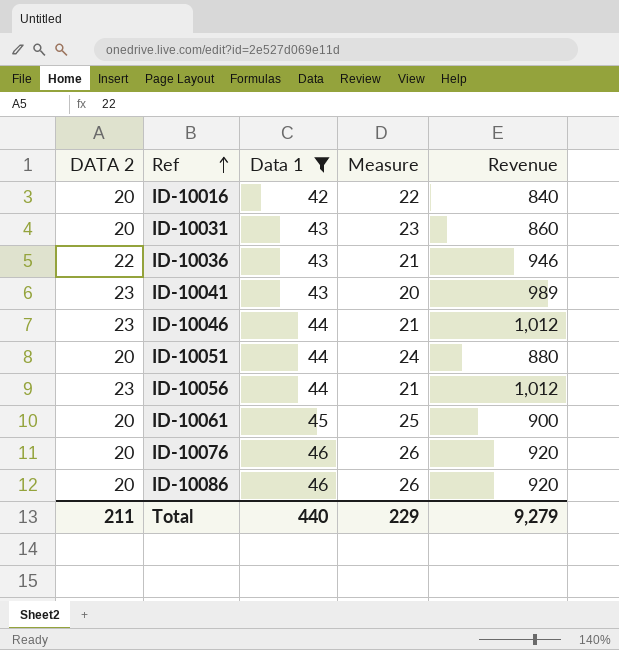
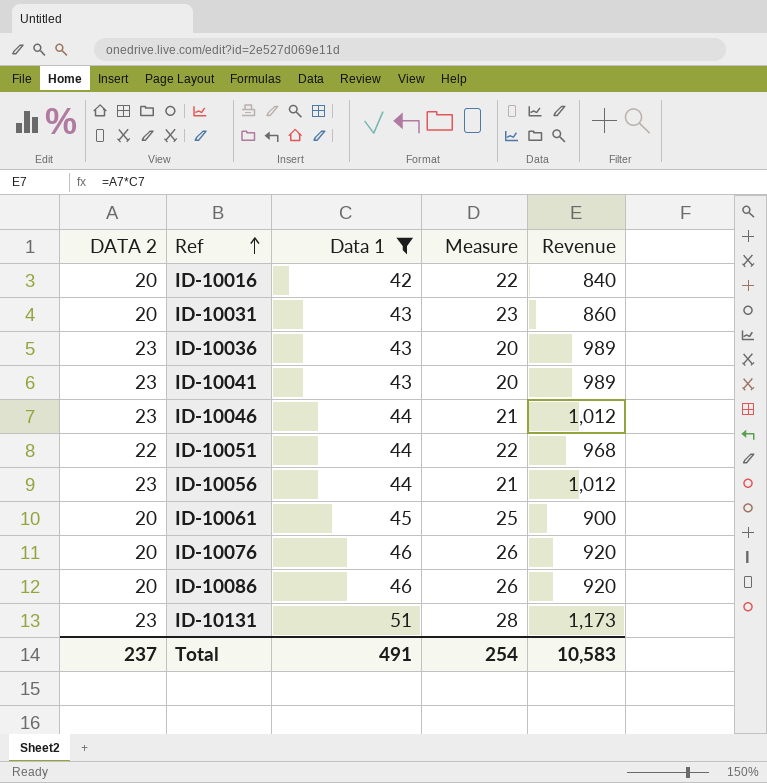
ID-10036 | DATA 2: 22 -> 23
ID-10036 | Measure: 21 -> 20
ID-10036 | Revenue: 946 -> 989
ID-10051 | DATA 2: 20 -> 22
ID-10051 | Measure: 24 -> 22
ID-10051 | Revenue: 880 -> 968
row ID-10131: none -> 23 | 51 | 28 | 1,173
Total | DATA 2: 211 -> 237
Total | Data 1: 440 -> 491
Total | Measure: 229 -> 254
Total | Revenue: 9,279 -> 10,583

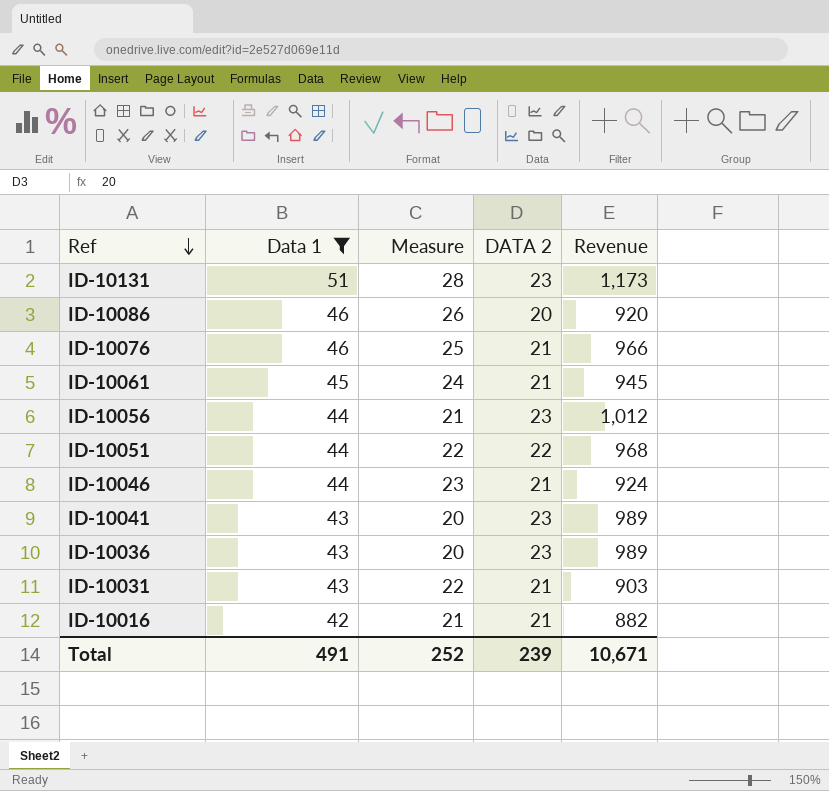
row order: Ref ascending -> Ref descending
column DATA 2 | position: 1 -> 4
ID-10076 | Measure: 26 -> 25
ID-10076 | DATA 2: 20 -> 21
ID-10076 | Revenue: 920 -> 966
ID-10061 | Measure: 25 -> 24
ID-10061 | DATA 2: 20 -> 21
ID-10061 | Revenue: 900 -> 945
ID-10046 | Measure: 21 -> 23
ID-10046 | DATA 2: 23 -> 21
ID-10046 | Revenue: 1,012 -> 924
ID-10031 | Measure: 23 -> 22
ID-10031 | DATA 2: 20 -> 21
ID-10031 | Revenue: 860 -> 903
ID-10016 | Measure: 22 -> 21
ID-10016 | DATA 2: 20 -> 21
ID-10016 | Revenue: 840 -> 882
Total | Measure: 254 -> 252
Total | DATA 2: 237 -> 239
Total | Revenue: 10,583 -> 10,671

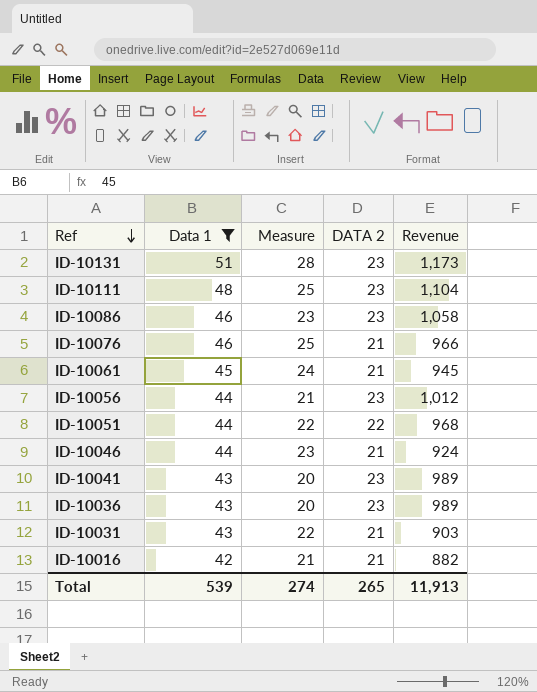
row ID-10111: none -> 48 | 25 | 23 | 1,104
ID-10086 | Measure: 26 -> 23
ID-10086 | DATA 2: 20 -> 23
ID-10086 | Revenue: 920 -> 1,058
Total | Data 1: 491 -> 539
Total | Measure: 252 -> 274
Total | DATA 2: 239 -> 265
Total | Revenue: 10,671 -> 11,913

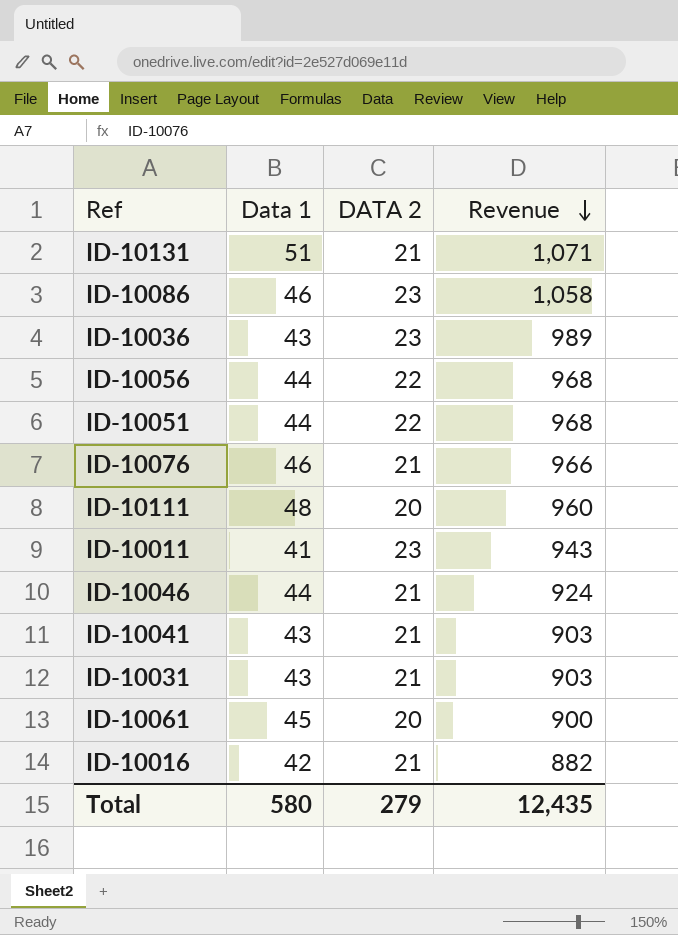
filter: Data 1 != 41 -> none
row order: Ref descending -> Revenue descending
column Measure | formula: [Data 1] - [DATA 2] -> none
ID-10131 | DATA 2: 23 -> 21
ID-10131 | Revenue: 1,173 -> 1,071
ID-10056 | DATA 2: 23 -> 22
ID-10056 | Revenue: 1,012 -> 968
ID-10111 | DATA 2: 23 -> 20
ID-10111 | Revenue: 1,104 -> 960
ID-10041 | DATA 2: 23 -> 21
ID-10041 | Revenue: 989 -> 903
ID-10061 | DATA 2: 21 -> 20
ID-10061 | Revenue: 945 -> 900
Total | Data 1: 539 -> 580
Total | DATA 2: 265 -> 279
Total | Revenue: 11,913 -> 12,435

